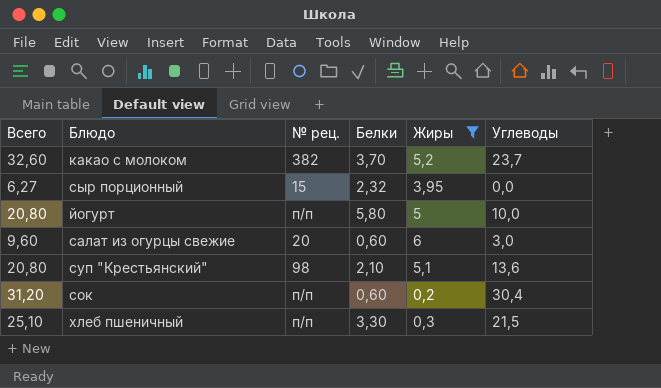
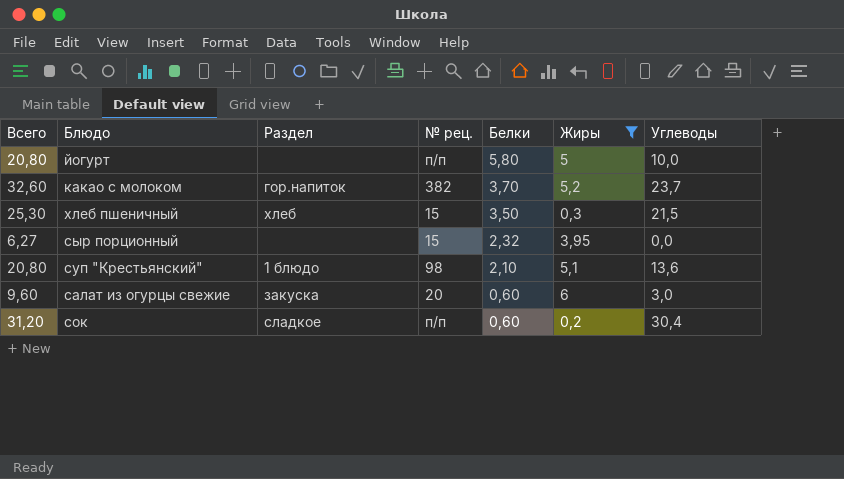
row order: none -> Белки descending
column Раздел | position: none -> 3
хлеб пшеничный | Всего: 25,10 -> 25,30
хлеб пшеничный | № рец.: п/п -> 15
хлеб пшеничный | Белки: 3,30 -> 3,50

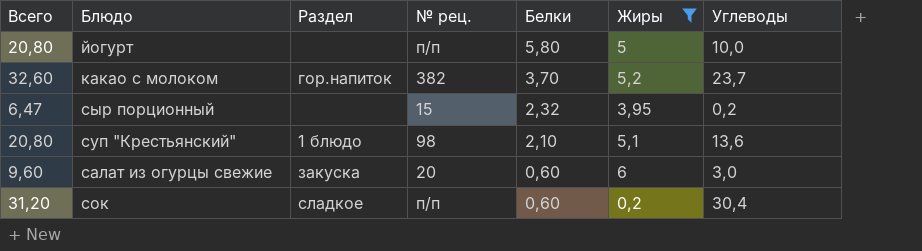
row хлеб пшеничный: 25,30 | хлеб | 15 | 3,50 | 0,3 | 21,5 -> none
сыр порционный | Всего: 6,27 -> 6,47
сыр порционный | Углеводы: 0,0 -> 0,2

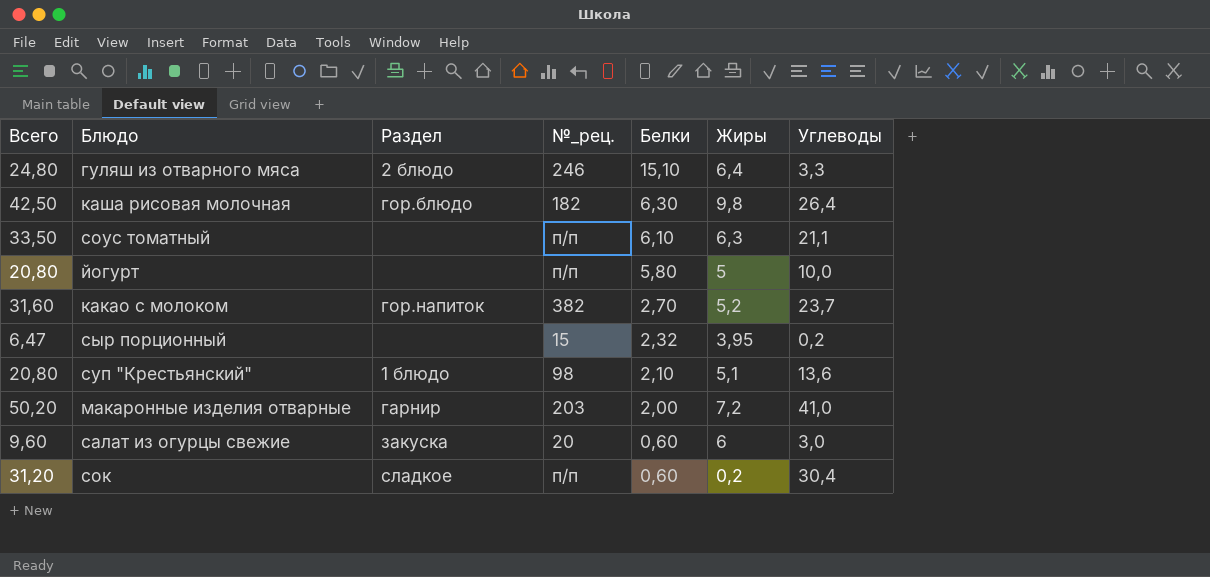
filter: Жиры <= 6 -> none
column name: № рец. -> №_рец.
какао с молоком | Всего: 32,60 -> 31,60
какао с молоком | Белки: 3,70 -> 2,70

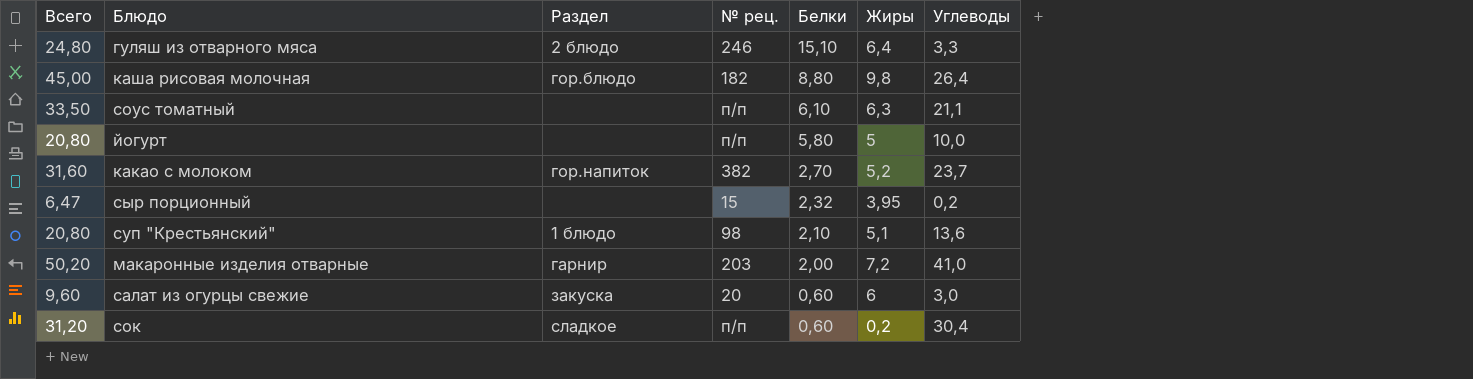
column name: №_рец. -> № рец.
каша рисовая молочная | Всего: 42,50 -> 45,00
каша рисовая молочная | Белки: 6,30 -> 8,80

